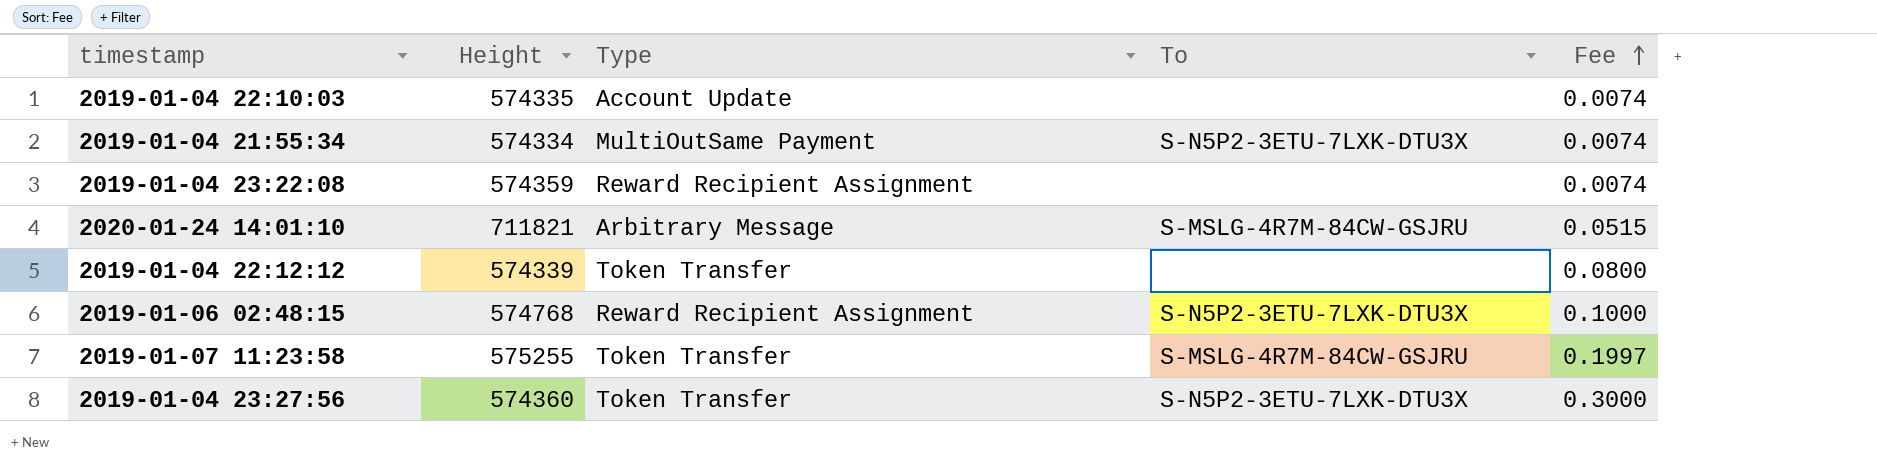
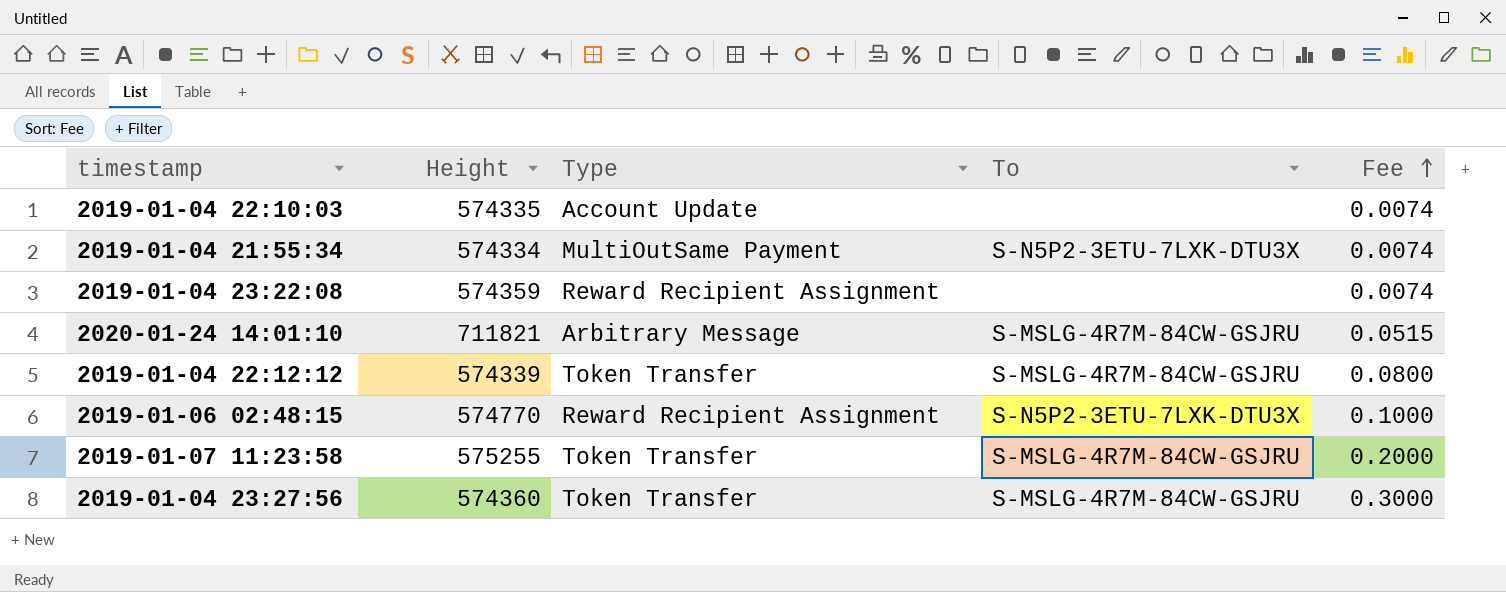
2019-01-04 22:12:12 | To: none -> S-MSLG-4R7M-84CW-GSJRU
2019-01-06 02:48:15 | Height: 574768 -> 574770
2019-01-07 11:23:58 | Fee: 0.1997 -> 0.2000
2019-01-04 23:27:56 | To: S-N5P2-3ETU-7LXK-DTU3X -> S-MSLG-4R7M-84CW-GSJRU

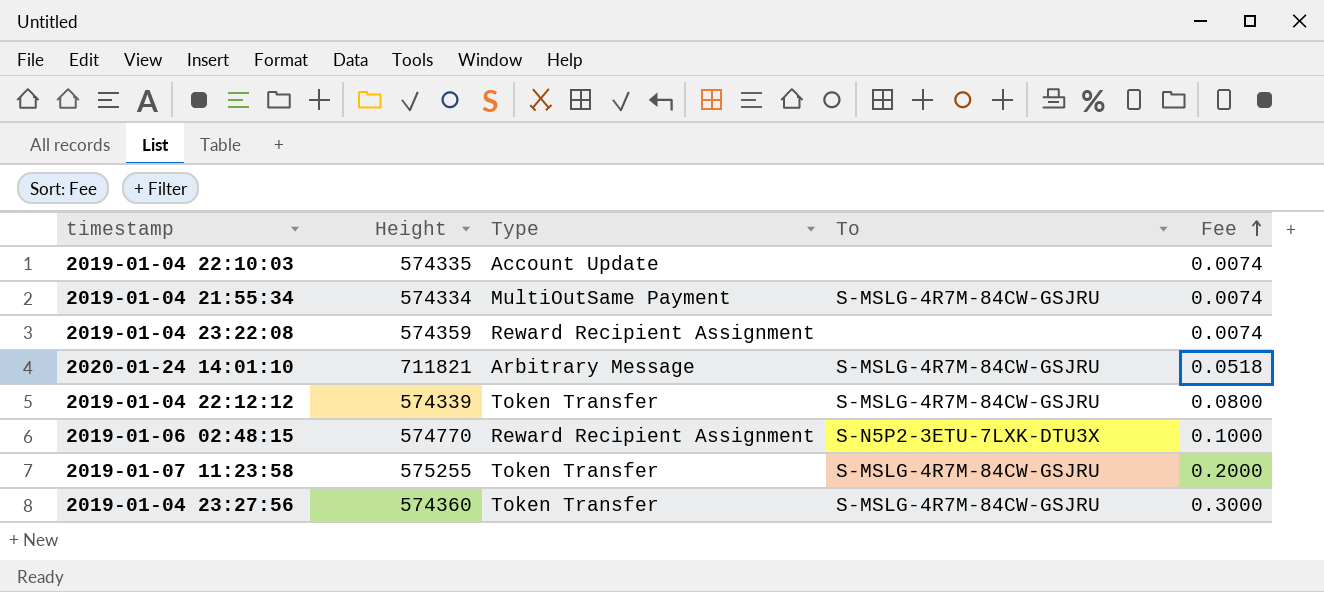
2019-01-04 21:55:34 | To: S-N5P2-3ETU-7LXK-DTU3X -> S-MSLG-4R7M-84CW-GSJRU
2020-01-24 14:01:10 | Fee: 0.0515 -> 0.0518

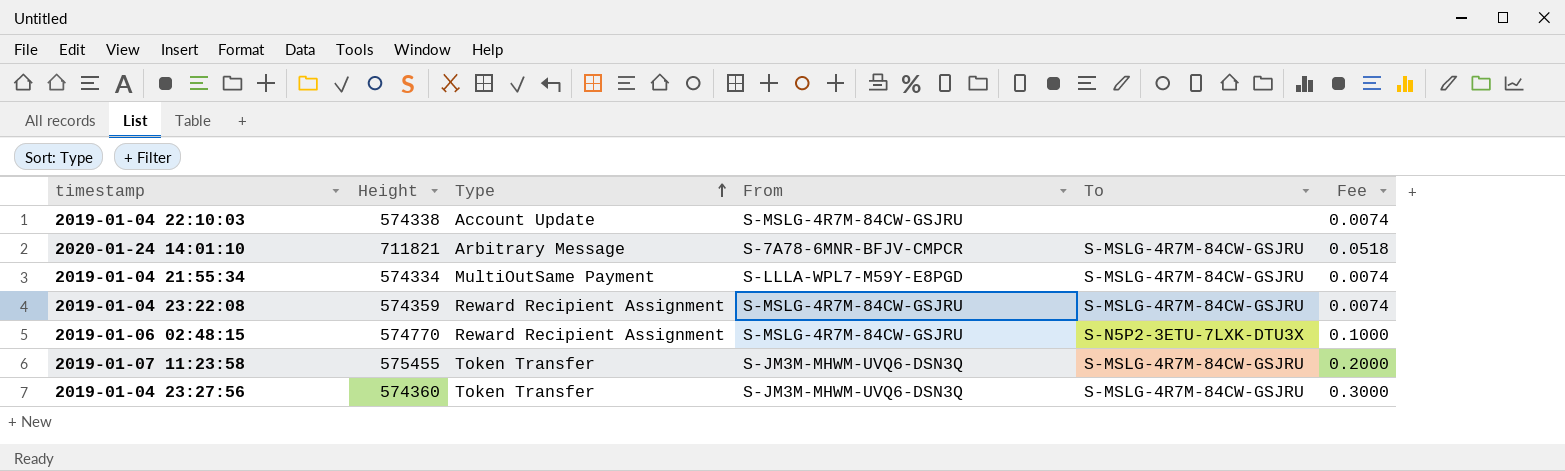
row order: Fee ascending -> Type ascending
column From | position: none -> 4
row 2019-01-04 22:12:12: 574339 | Token Transfer | S-MSLG-4R7M-84CW-GSJRU | 0.0800 -> none
2019-01-04 22:10:03 | Height: 574335 -> 574338
2019-01-04 23:22:08 | To: none -> S-MSLG-4R7M-84CW-GSJRU
2019-01-07 11:23:58 | Height: 575255 -> 575455

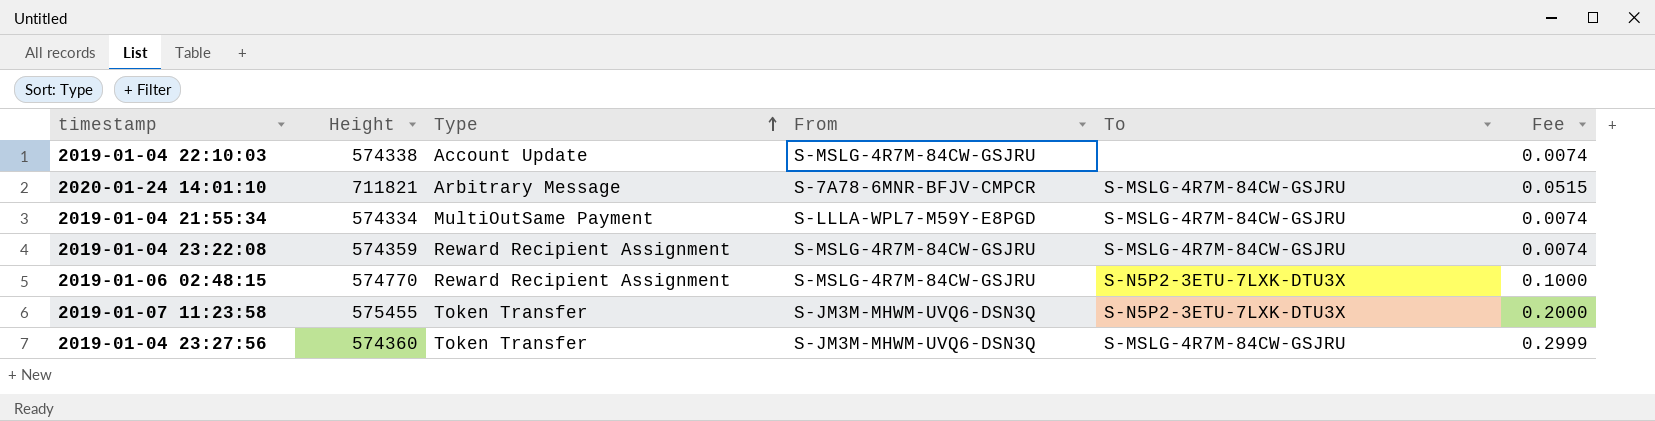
2020-01-24 14:01:10 | Fee: 0.0518 -> 0.0515
2019-01-07 11:23:58 | To: S-MSLG-4R7M-84CW-GSJRU -> S-N5P2-3ETU-7LXK-DTU3X
2019-01-04 23:27:56 | Fee: 0.3000 -> 0.2999

